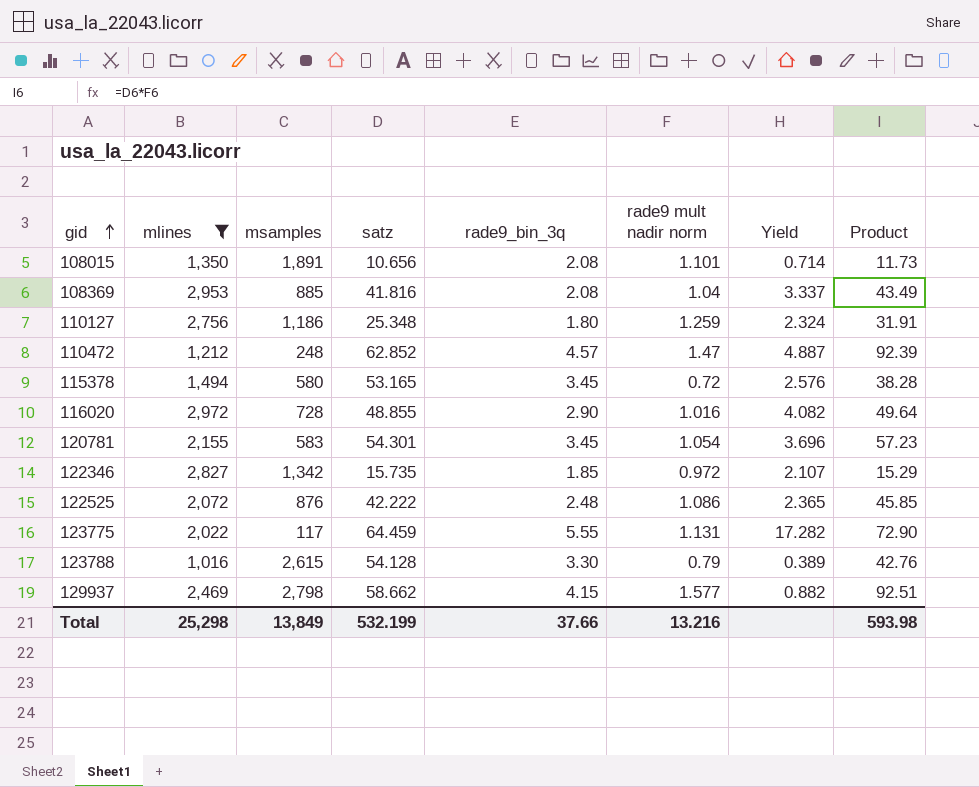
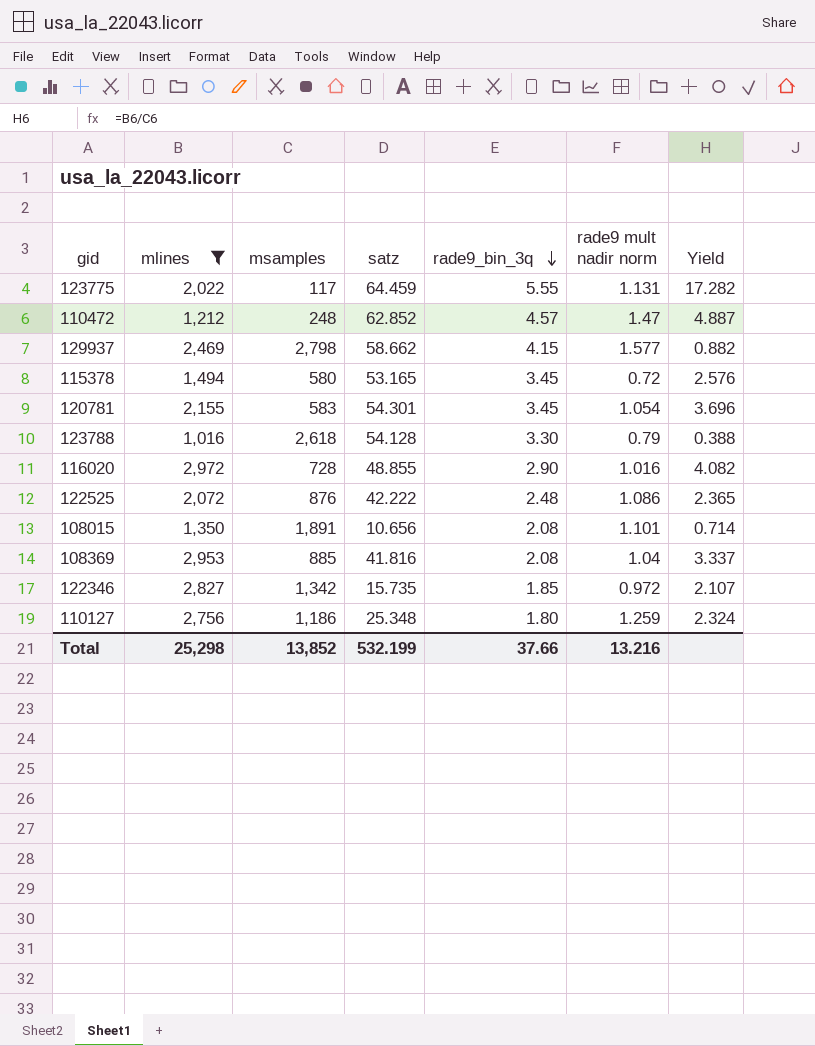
row order: gid ascending -> rade9_bin_3q descending
column Product | formula: [satz] * [rade9 mult nadir norm] -> none
123788 | msamples: 2,615 -> 2,618
123788 | Yield: 0.389 -> 0.388
Total | msamples: 13,849 -> 13,852

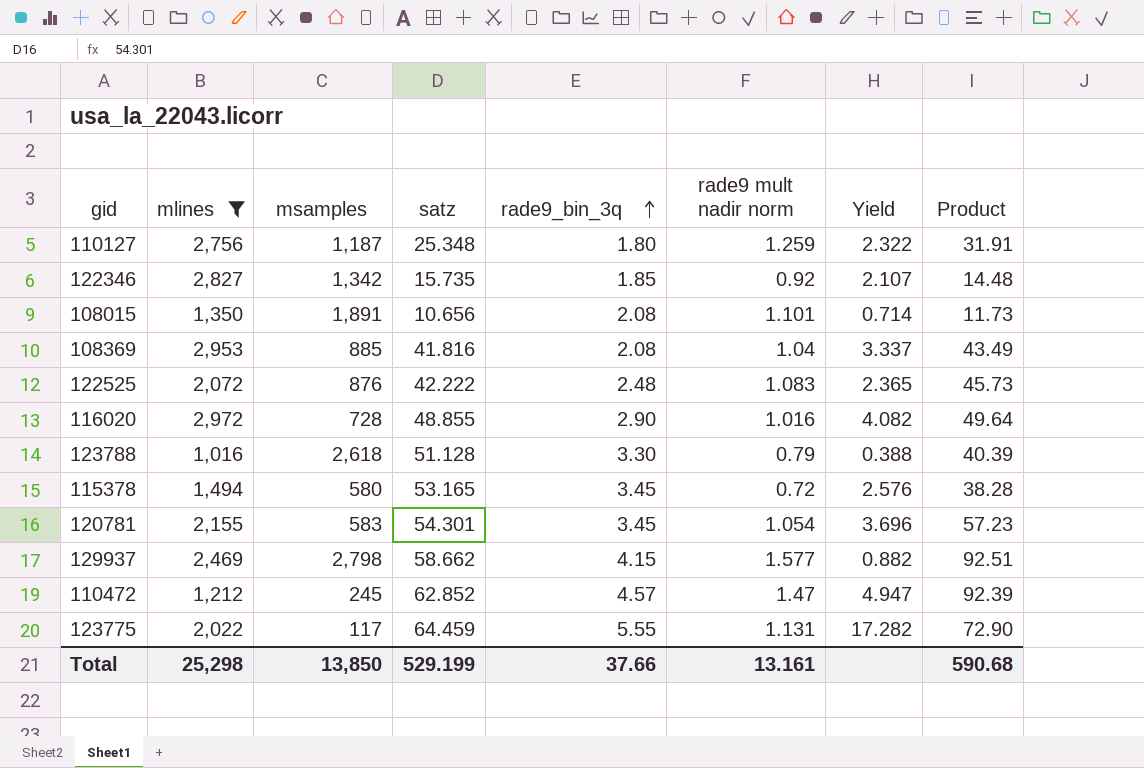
row order: rade9_bin_3q descending -> rade9_bin_3q ascending
column Product | formula: none -> [satz] * [rade9 mult nadir norm]
110127 | msamples: 1,186 -> 1,187
110127 | Yield: 2.324 -> 2.322
122346 | rade9 mult nadir norm: 0.972 -> 0.92
122525 | rade9 mult nadir norm: 1.086 -> 1.083
123788 | satz: 54.128 -> 51.128
110472 | msamples: 248 -> 245
110472 | Yield: 4.887 -> 4.947
Total | msamples: 13,852 -> 13,850
Total | satz: 532.199 -> 529.199
Total | rade9 mult nadir norm: 13.216 -> 13.161

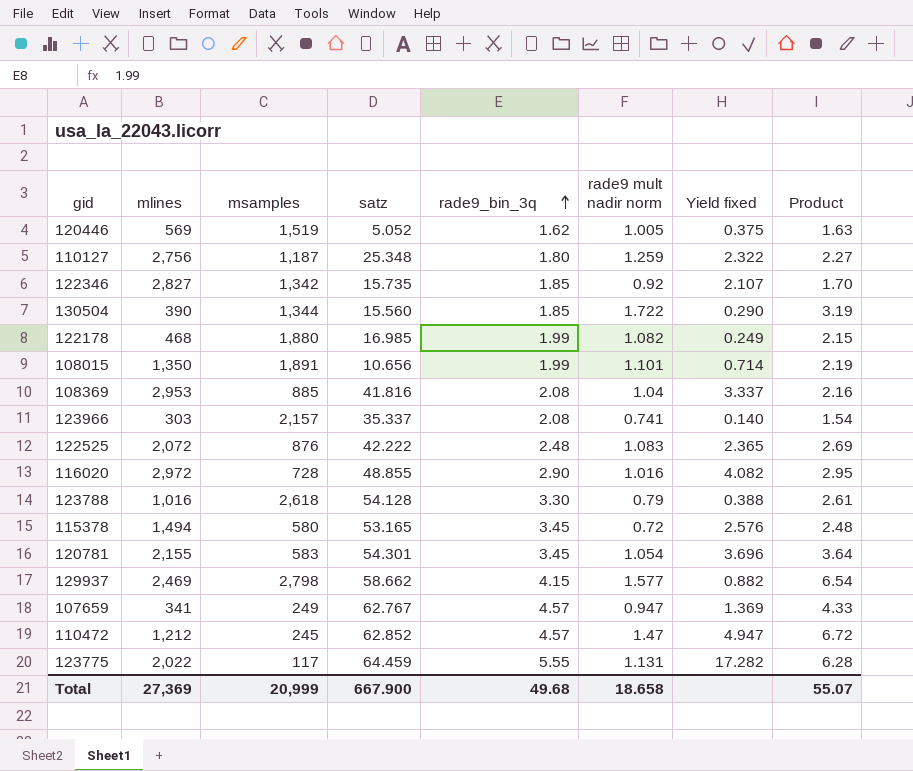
filter: mlines >= 1,016 -> none
column name: Yield -> Yield fixed
column Product | formula: [satz] * [rade9 mult nadir norm] -> [rade9_bin_3q] * [rade9 mult nadir norm]
108015 | rade9_bin_3q: 2.08 -> 1.99
123788 | satz: 51.128 -> 54.128
Total | mlines: 25,298 -> 27,369
Total | msamples: 13,850 -> 20,999
Total | satz: 529.199 -> 667.900
Total | rade9_bin_3q: 37.66 -> 49.68
Total | rade9 mult nadir norm: 13.161 -> 18.658
Total | Product: 590.68 -> 55.07

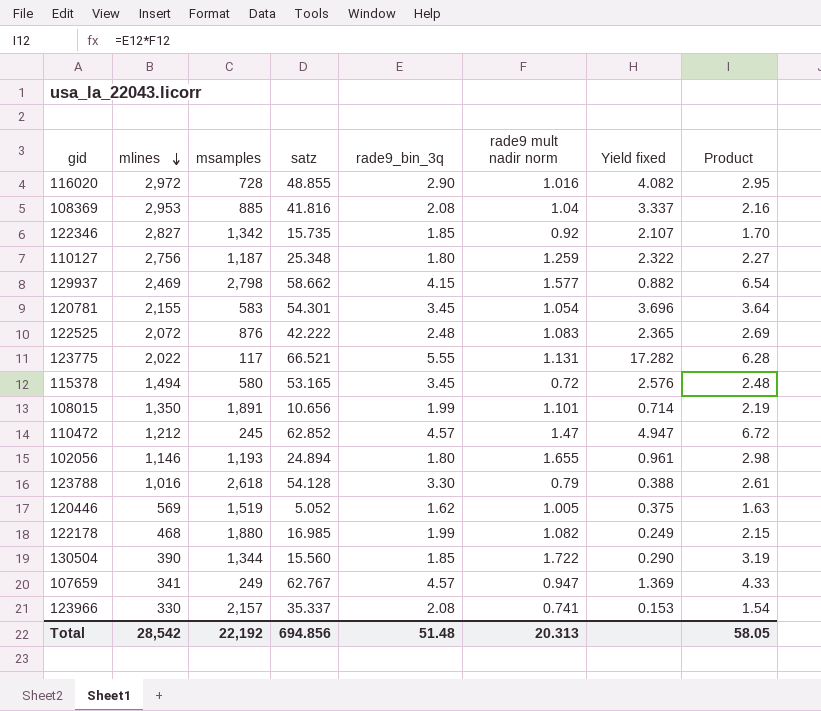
row order: rade9_bin_3q ascending -> mlines descending
123775 | satz: 64.459 -> 66.521
row 102056: none -> 1,146 | 1,193 | 24.894 | 1.80 | 1.655 | 0.961 | 2.98
123966 | mlines: 303 -> 330
123966 | Yield fixed: 0.140 -> 0.153
Total | mlines: 27,369 -> 28,542
Total | msamples: 20,999 -> 22,192
Total | satz: 667.900 -> 694.856
Total | rade9_bin_3q: 49.68 -> 51.48
Total | rade9 mult nadir norm: 18.658 -> 20.313
Total | Product: 55.07 -> 58.05

